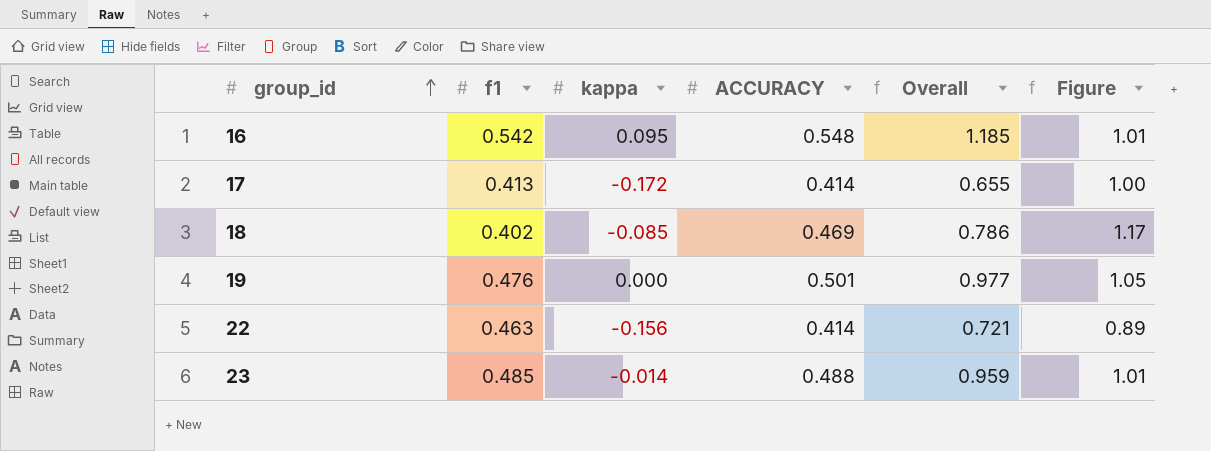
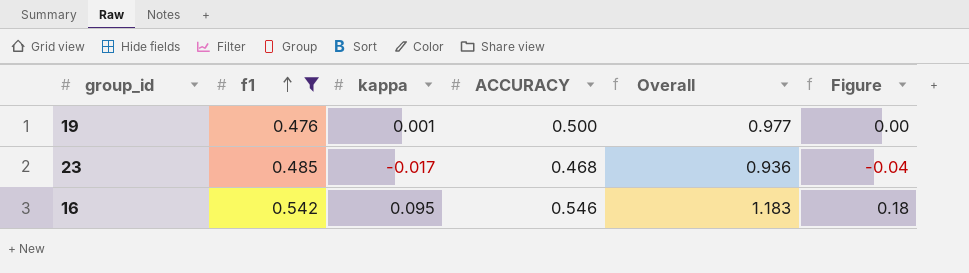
filter: none -> f1 >= 0.476
row order: group_id ascending -> f1 ascending
column Figure | formula: [ACCURACY] / [f1] -> [kappa] / [f1]
19 | kappa: 0.000 -> 0.001
19 | ACCURACY: 0.501 -> 0.500
23 | kappa: -0.014 -> -0.017
23 | ACCURACY: 0.488 -> 0.468
23 | Overall: 0.959 -> 0.936
16 | ACCURACY: 0.548 -> 0.546
16 | Overall: 1.185 -> 1.183

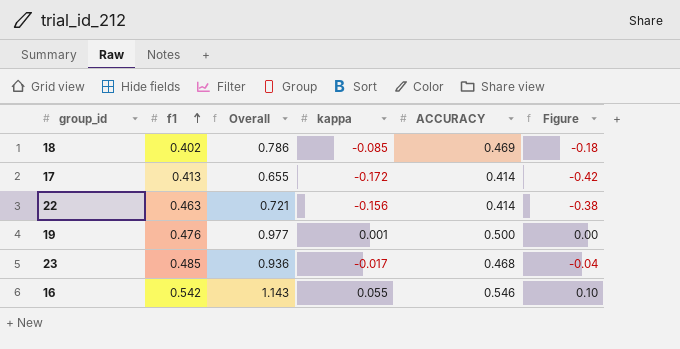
filter: f1 >= 0.476 -> none
column Overall | position: 5 -> 3
column Figure | formula: [kappa] / [f1] -> [kappa] / [ACCURACY]
16 | Overall: 1.183 -> 1.143
16 | kappa: 0.095 -> 0.055

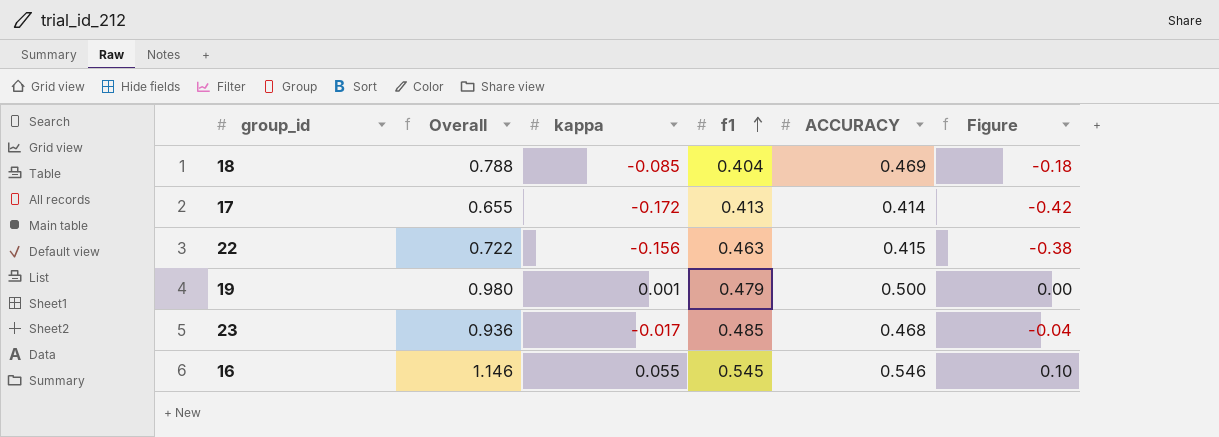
column f1 | position: 2 -> 4
18 | Overall: 0.786 -> 0.788
18 | f1: 0.402 -> 0.404
22 | Overall: 0.721 -> 0.722
22 | ACCURACY: 0.414 -> 0.415
19 | Overall: 0.977 -> 0.980
19 | f1: 0.476 -> 0.479
16 | Overall: 1.143 -> 1.146
16 | f1: 0.542 -> 0.545

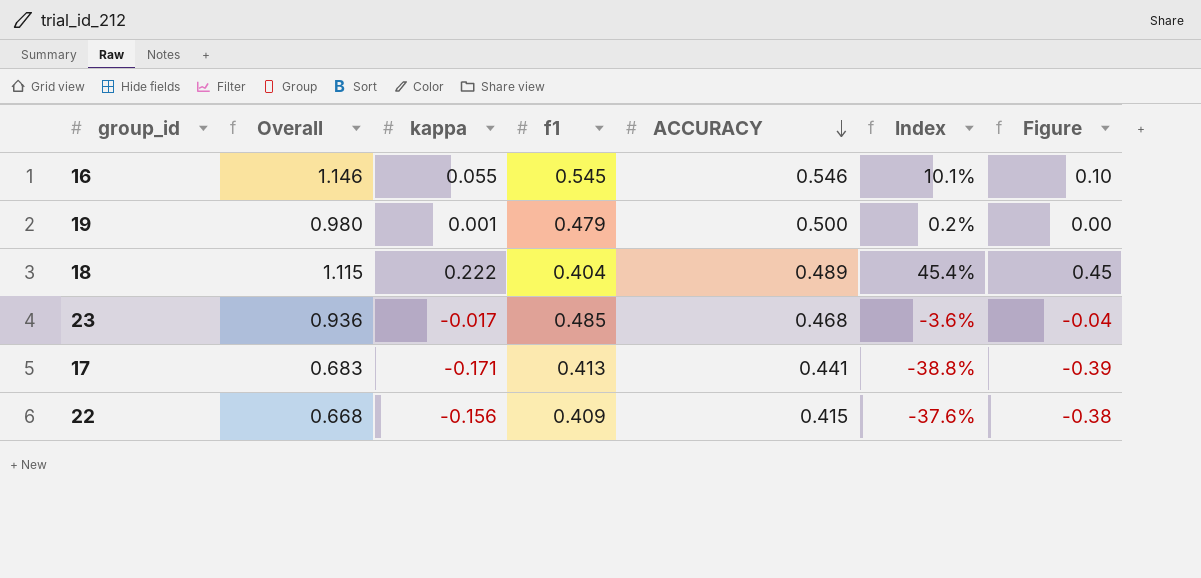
row order: f1 ascending -> ACCURACY descending
column Index | formula: none -> [kappa] / [ACCURACY]
18 | Overall: 0.788 -> 1.115
18 | kappa: -0.085 -> 0.222
18 | ACCURACY: 0.469 -> 0.489
18 | Figure: -0.18 -> 0.45
17 | Overall: 0.655 -> 0.683
17 | kappa: -0.172 -> -0.171
17 | ACCURACY: 0.414 -> 0.441
17 | Figure: -0.42 -> -0.39
22 | Overall: 0.722 -> 0.668
22 | f1: 0.463 -> 0.409

